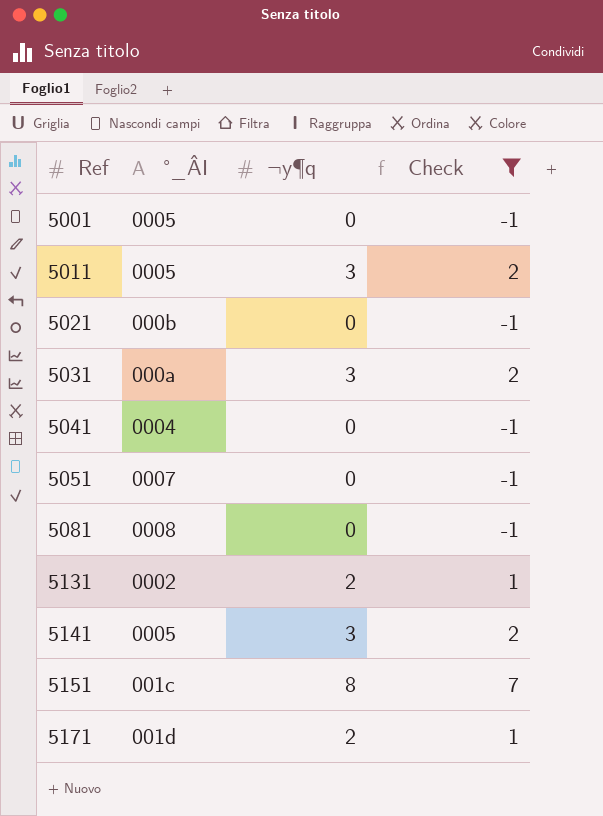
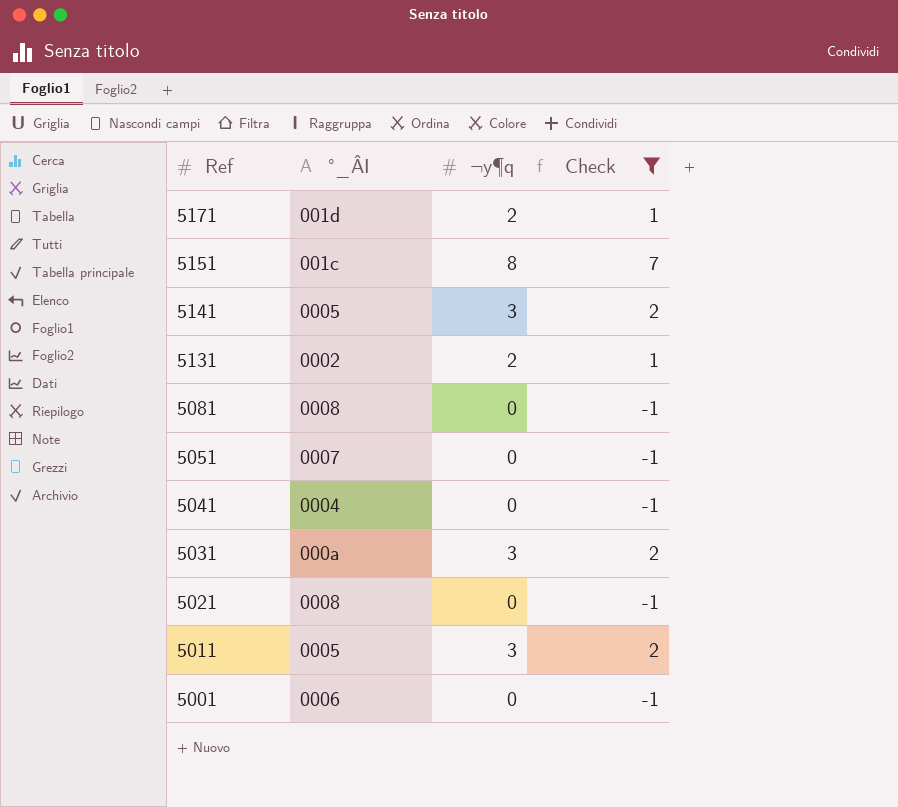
row order: Ref ascending -> Ref descending
5021 | °_ÂI: 000b -> 0008
5001 | °_ÂI: 0005 -> 0006

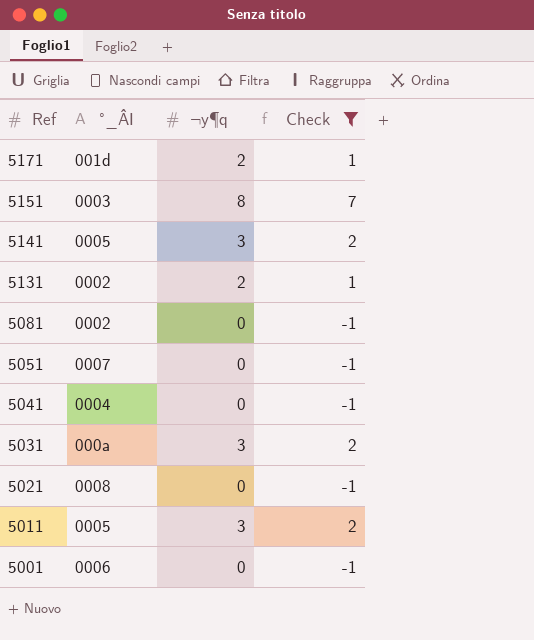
5151 | °_ÂI: 001c -> 0003
5081 | °_ÂI: 0008 -> 0002

